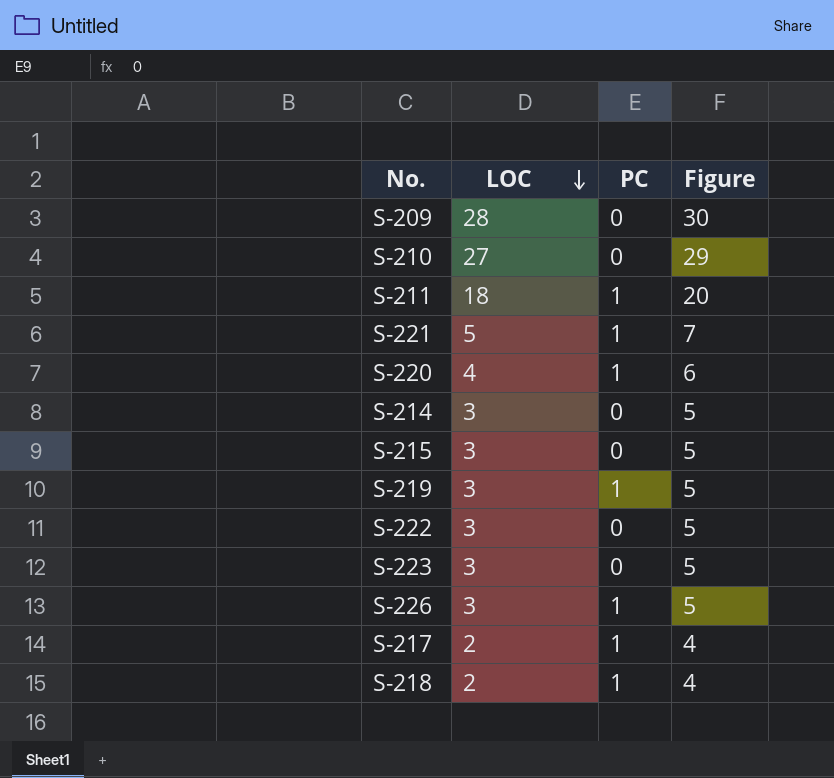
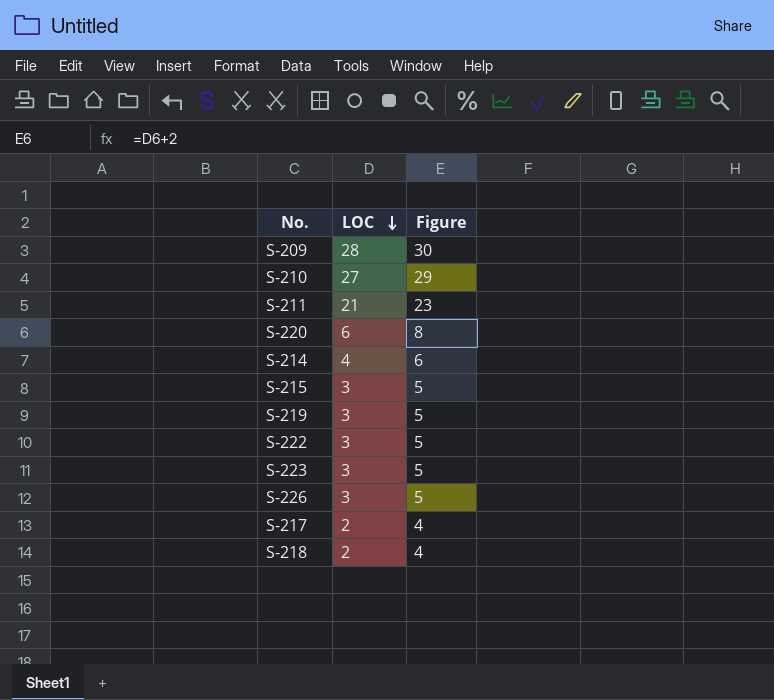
column PC | position: 3 -> none
row S-221: 5 | 1 | 7 -> none
S-211 | LOC: 18 -> 21
S-211 | Figure: 20 -> 23
S-220 | LOC: 4 -> 6
S-220 | Figure: 6 -> 8
S-214 | LOC: 3 -> 4
S-214 | Figure: 5 -> 6

